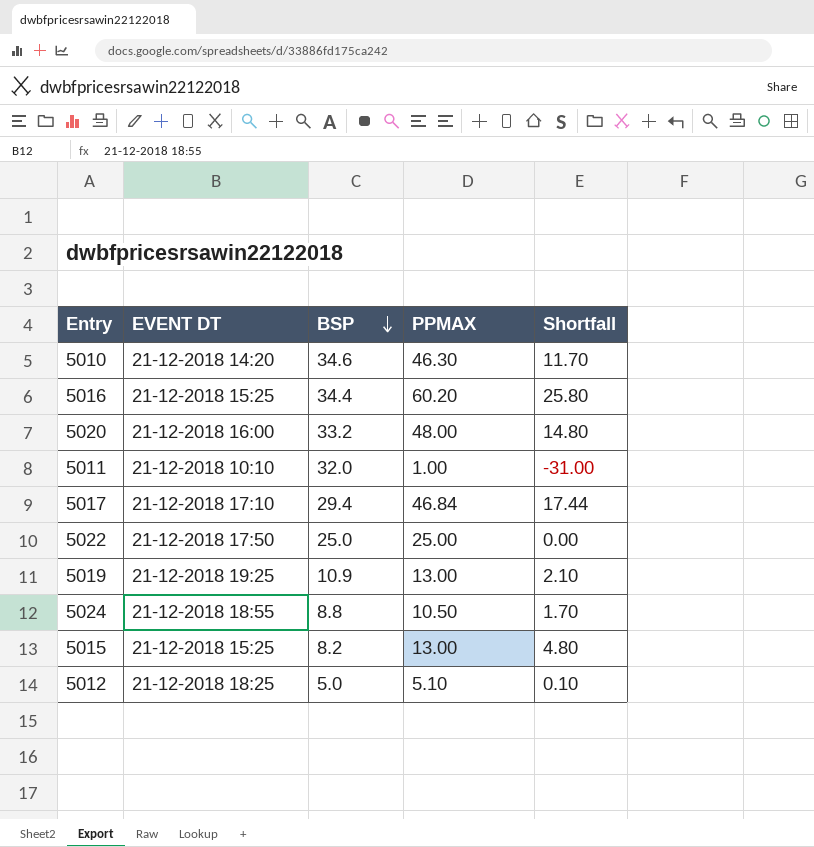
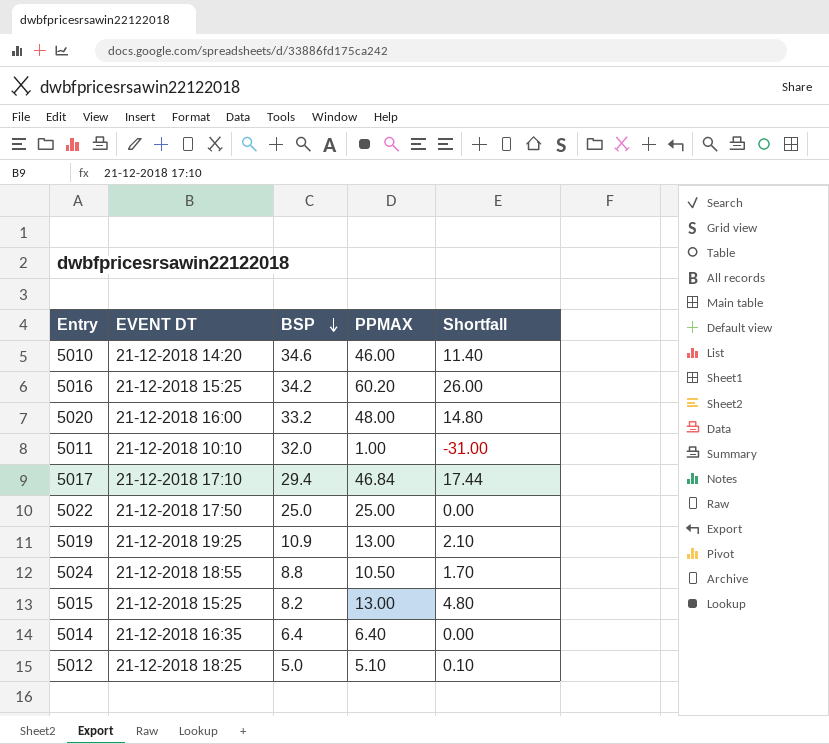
5010 | PPMAX: 46.30 -> 46.00
5010 | Shortfall: 11.70 -> 11.40
5016 | BSP: 34.4 -> 34.2
5016 | Shortfall: 25.80 -> 26.00
row 5014: none -> 21-12-2018 16:35 | 6.4 | 6.40 | 0.00

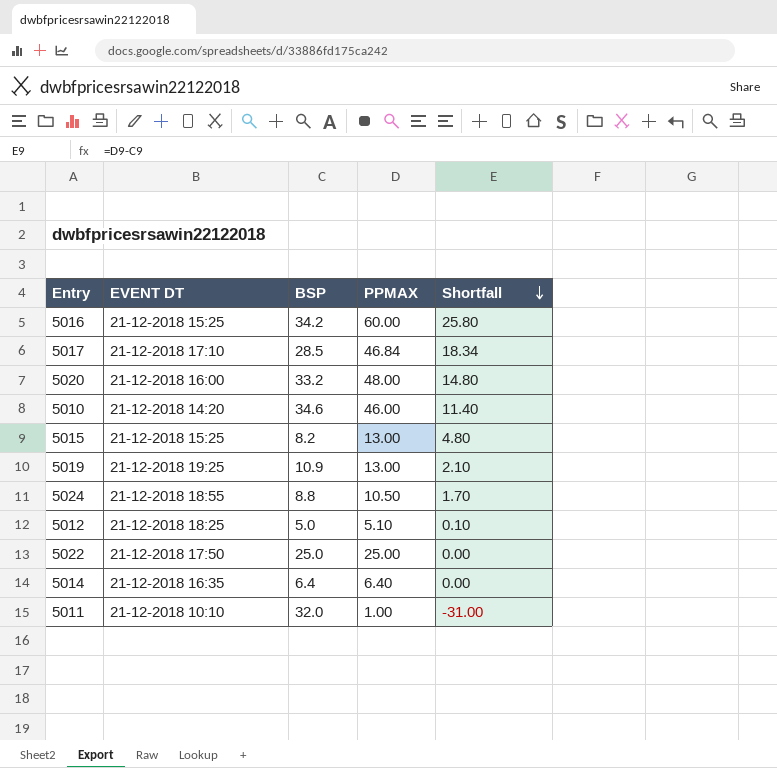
row order: BSP descending -> Shortfall descending
5016 | PPMAX: 60.20 -> 60.00
5016 | Shortfall: 26.00 -> 25.80
5017 | BSP: 29.4 -> 28.5
5017 | Shortfall: 17.44 -> 18.34

